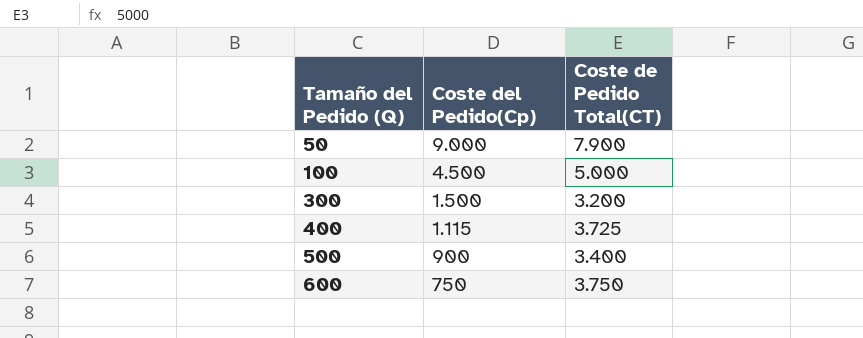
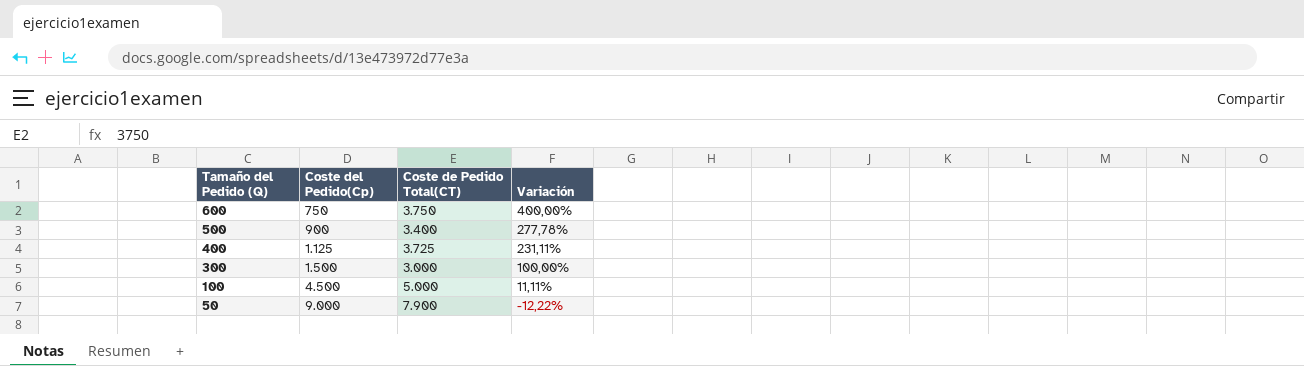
row order: Tamaño del Pedido (Q) ascending -> Tamaño del Pedido (Q) descending
column Variación | formula: none -> ([Coste de Pedido Total(CT)] - [Coste del Pedido(Cp)]) / [Coste del Pedido(Cp)]
400 | Coste del Pedido(Cp): 1.115 -> 1.125
300 | Coste de Pedido Total(CT): 3.200 -> 3.000

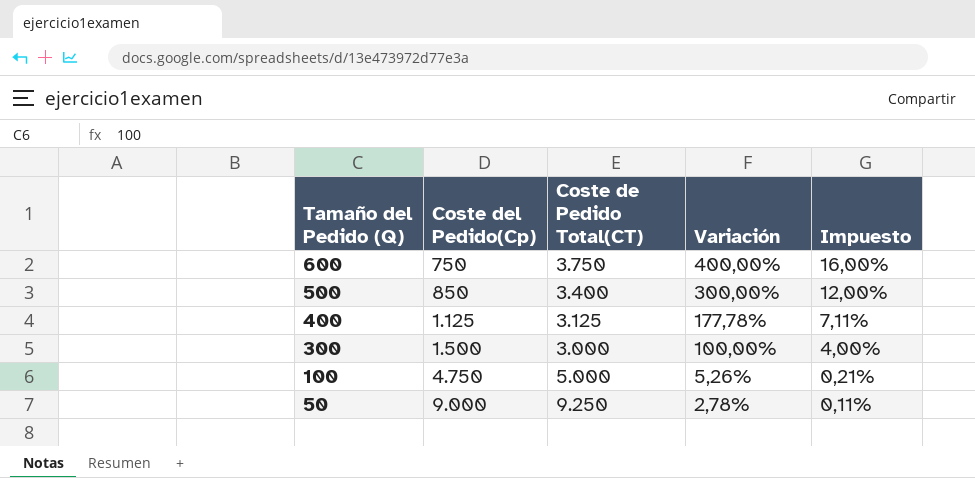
column Impuesto | formula: none -> [Variación] * 0,04
500 | Coste del Pedido(Cp): 900 -> 850
500 | Variación: 277,78% -> 300,00%
400 | Coste de Pedido Total(CT): 3.725 -> 3.125
400 | Variación: 231,11% -> 177,78%
100 | Coste del Pedido(Cp): 4.500 -> 4.750
100 | Variación: 11,11% -> 5,26%
50 | Coste de Pedido Total(CT): 7.900 -> 9.250
50 | Variación: -12,22% -> 2,78%

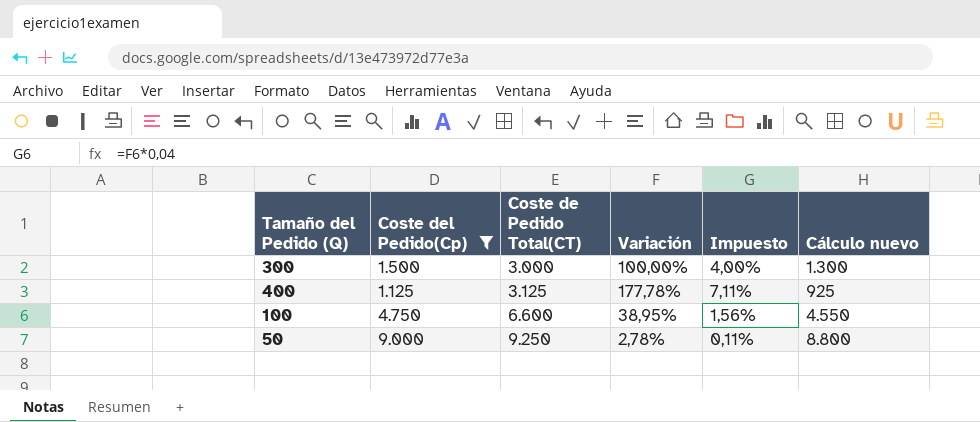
filter: none -> Coste del Pedido(Cp) >= 1.125
row order: Tamaño del Pedido (Q) descending -> Coste de Pedido Total(CT) ascending
column Cálculo nuevo | formula: none -> [Coste del Pedido(Cp)] - 200
100 | Coste de Pedido Total(CT): 5.000 -> 6.600
100 | Variación: 5,26% -> 38,95%
100 | Impuesto: 0,21% -> 1,56%

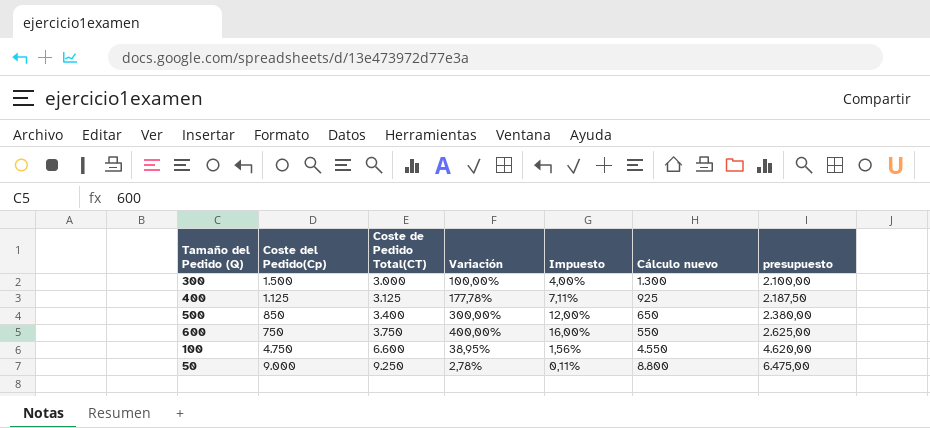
filter: Coste del Pedido(Cp) >= 1.125 -> none
column presupuesto | formula: none -> [Coste de Pedido Total(CT)] * 0,7

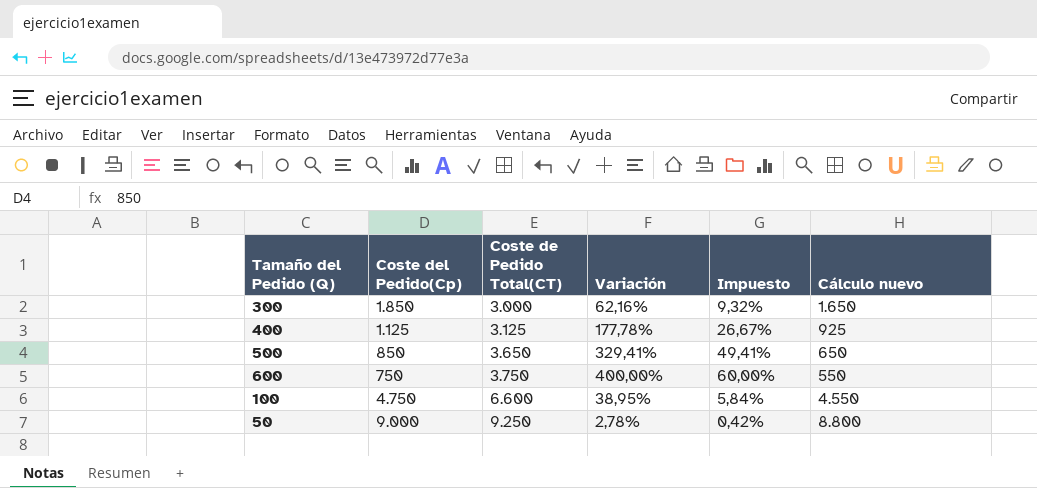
column presupuesto | formula: [Coste de Pedido Total(CT)] * 0,7 -> none
column Impuesto | formula: [Variación] * 0,04 -> [Variación] * 0,15
300 | Coste del Pedido(Cp): 1.500 -> 1.850
300 | Variación: 100,00% -> 62,16%
300 | Cálculo nuevo: 1.300 -> 1.650
500 | Coste de Pedido Total(CT): 3.400 -> 3.650
500 | Variación: 300,00% -> 329,41%

